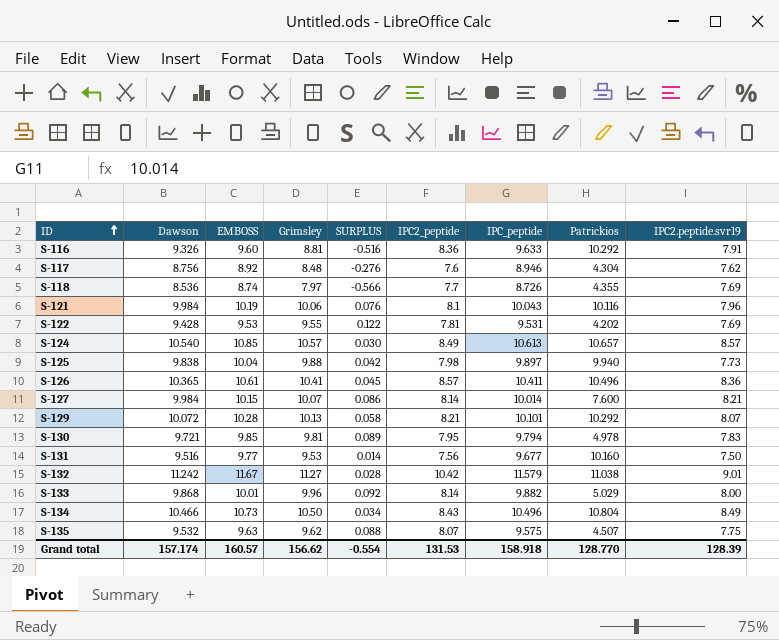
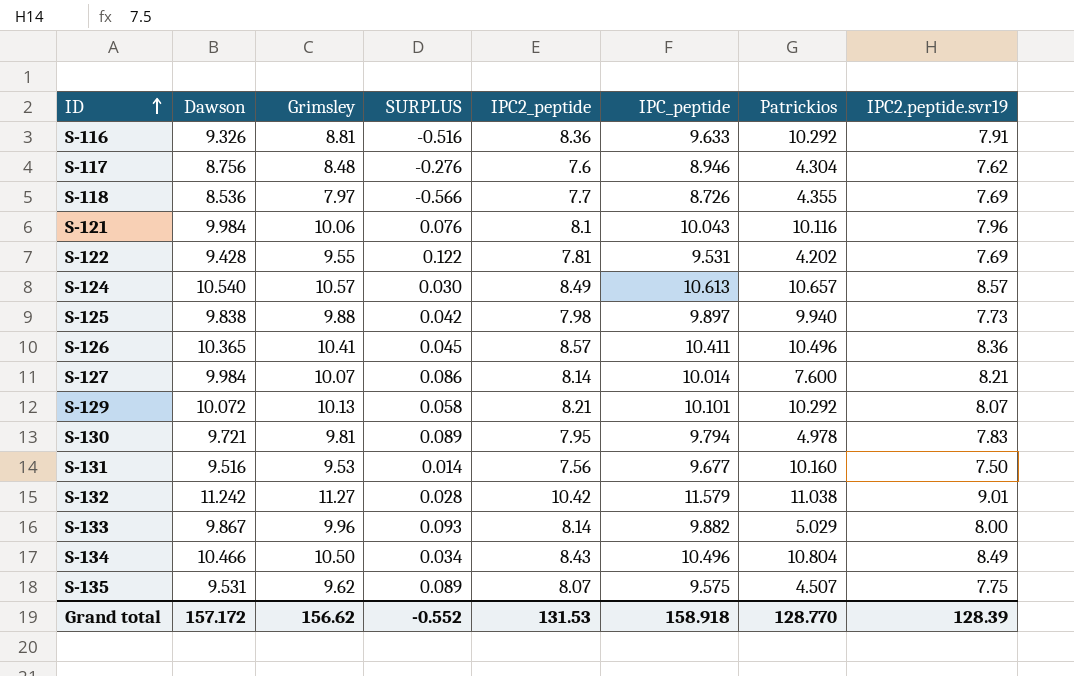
column EMBOSS | position: 3 -> none
S-133 | Dawson: 9.868 -> 9.867
S-133 | SURPLUS: 0.092 -> 0.093
S-135 | Dawson: 9.532 -> 9.531
S-135 | SURPLUS: 0.088 -> 0.089
Grand total | Dawson: 157.174 -> 157.172
Grand total | SURPLUS: -0.554 -> -0.552

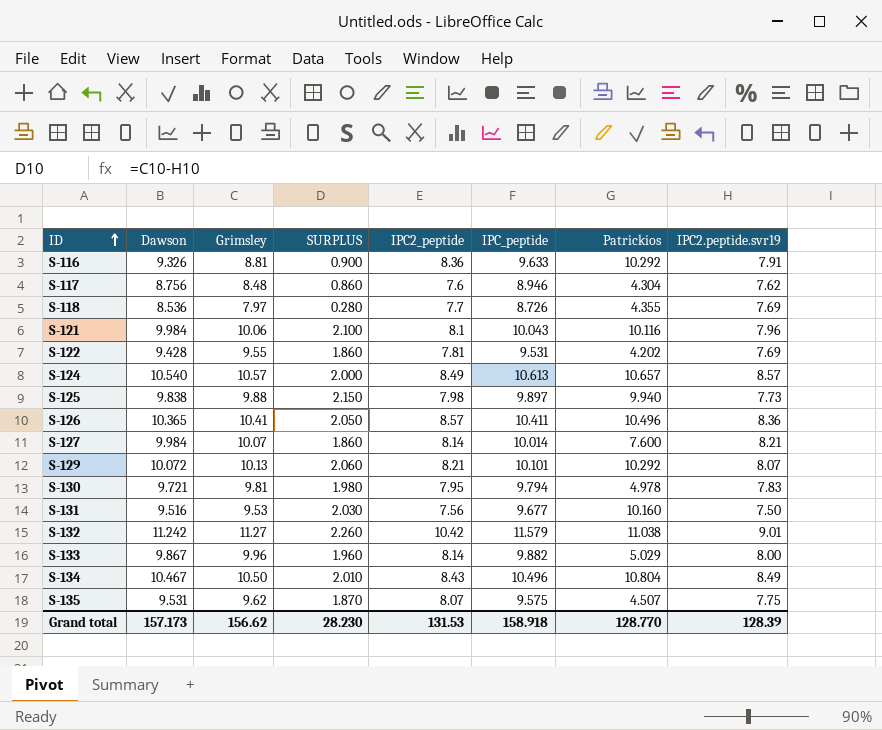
column SURPLUS | formula: [Grimsley] - [Dawson] -> [Grimsley] - [IPC2.peptide.svr19]
S-134 | Dawson: 10.466 -> 10.467
Grand total | Dawson: 157.172 -> 157.173
Grand total | SURPLUS: -0.552 -> 28.230

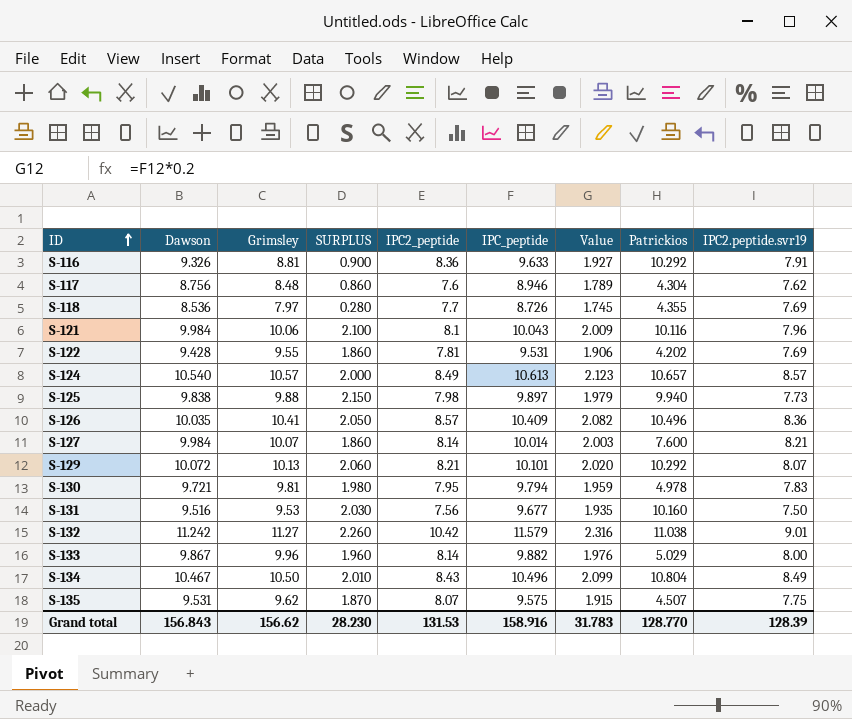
column Value | formula: none -> [IPC_peptide] * 0.2
S-126 | Dawson: 10.365 -> 10.035
S-126 | IPC_peptide: 10.411 -> 10.409
Grand total | Dawson: 157.173 -> 156.843
Grand total | IPC_peptide: 158.918 -> 158.916

